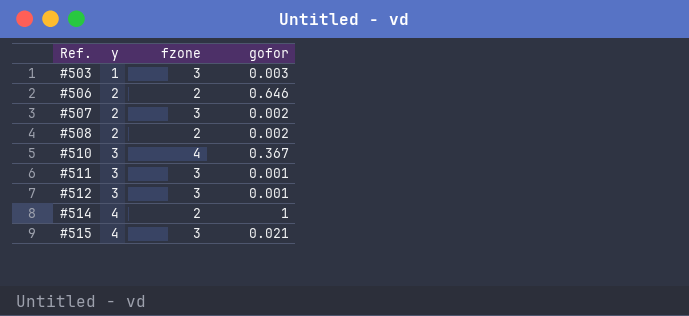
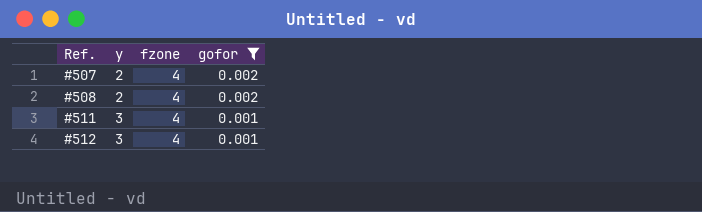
filter: none -> gofor <= 0.002
#507 | fzone: 3 -> 4
#508 | fzone: 2 -> 4
#511 | fzone: 3 -> 4
#512 | fzone: 3 -> 4

